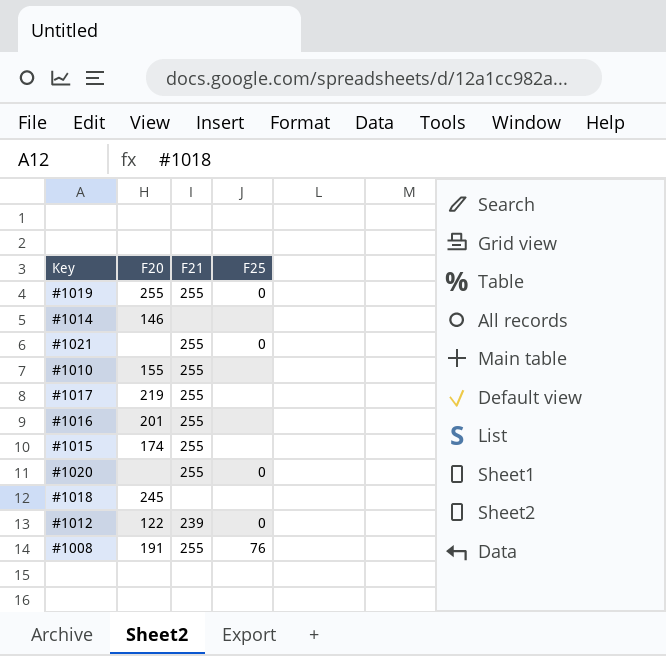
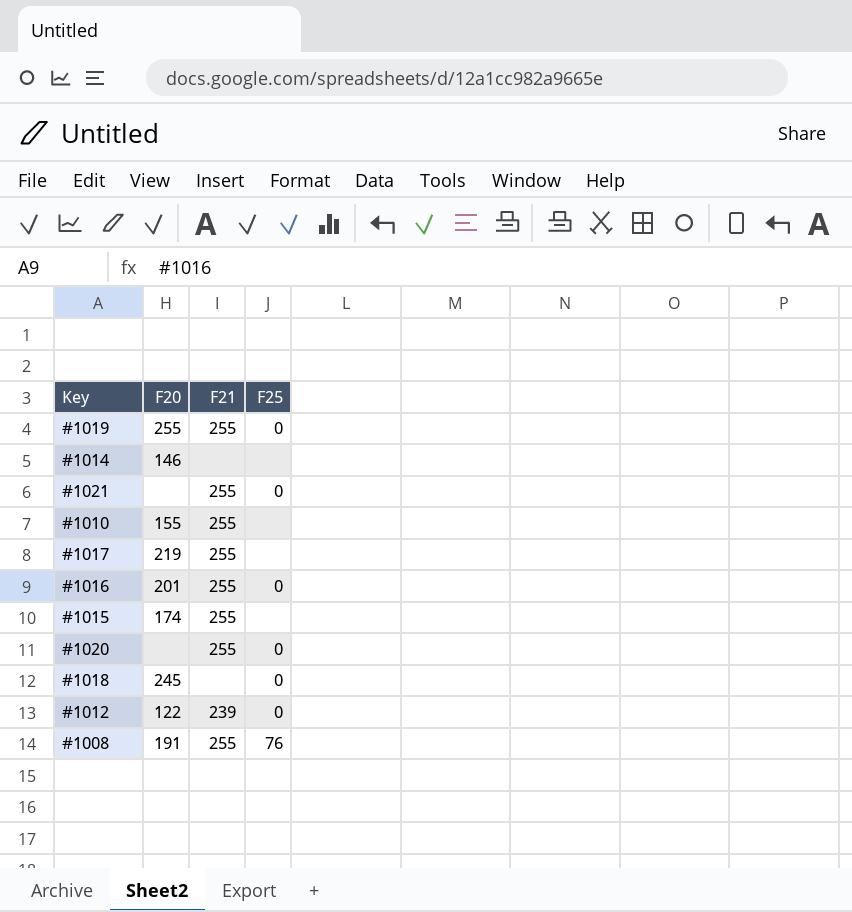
#1016 | F25: none -> 0
#1018 | F25: none -> 0

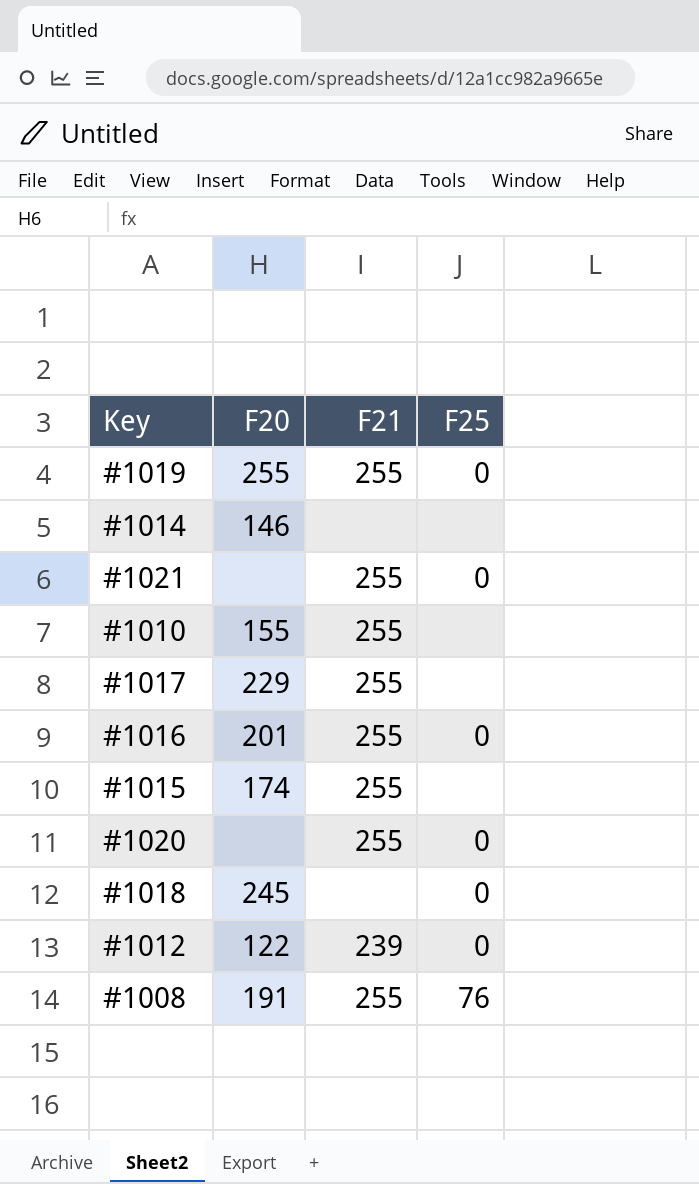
#1017 | F20: 219 -> 229

